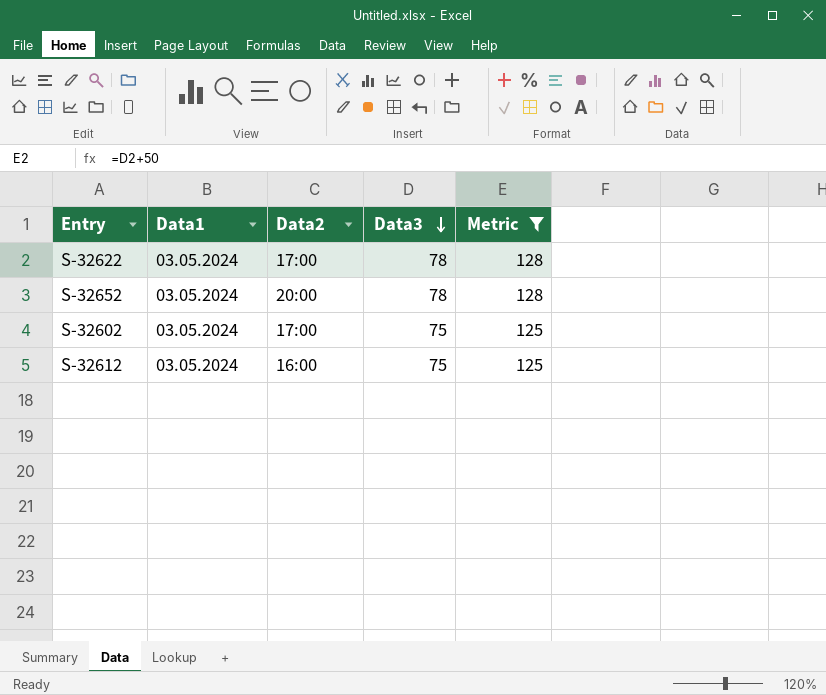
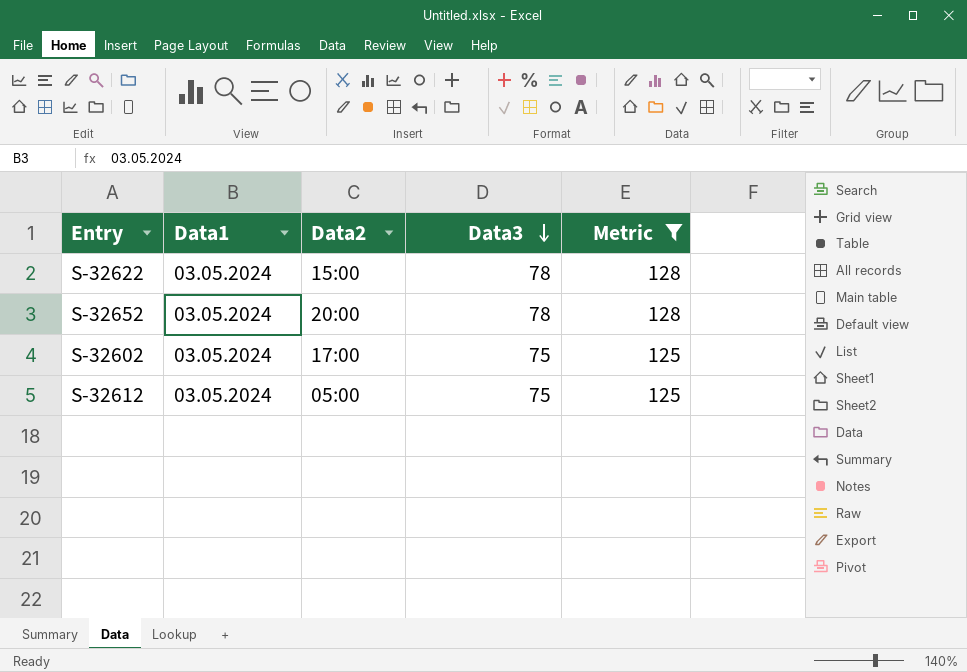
S-32622 | Data2: 17:00 -> 15:00
S-32612 | Data2: 16:00 -> 05:00

